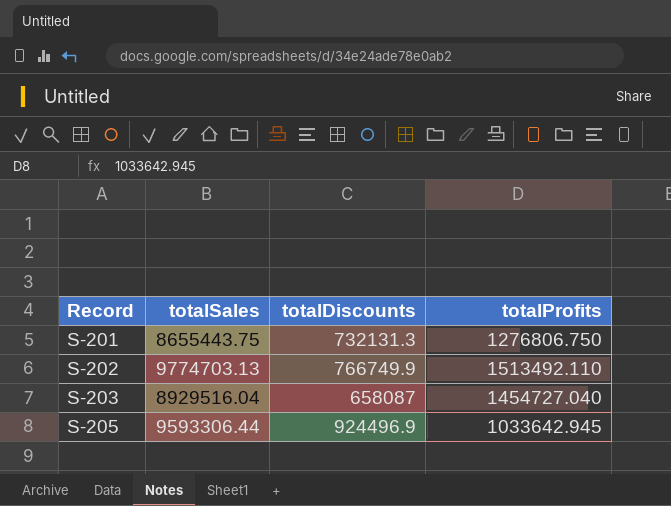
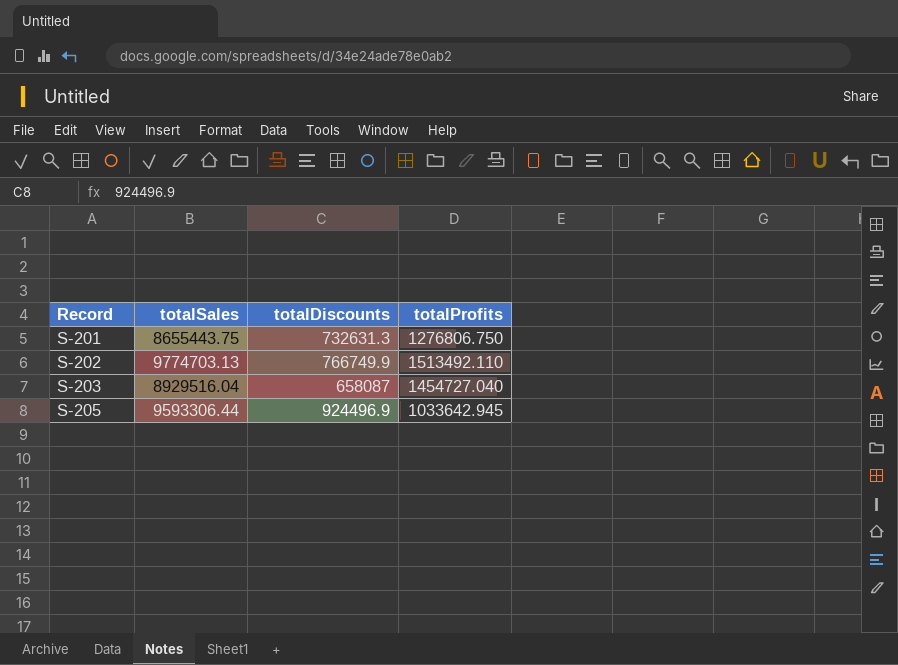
S-201 | totalDiscounts: 732131.3 -> 732631.3

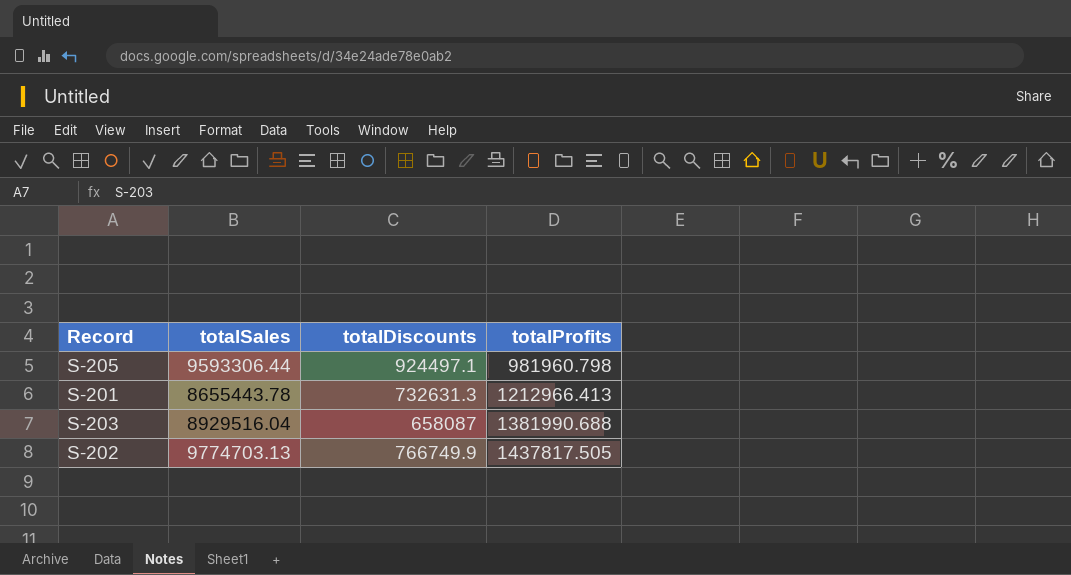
row order: Record ascending -> totalProfits ascending
S-205 | totalDiscounts: 924496.9 -> 924497.1
S-205 | totalProfits: 1033642.945 -> 981960.798
S-201 | totalSales: 8655443.75 -> 8655443.78
S-201 | totalProfits: 1276806.750 -> 1212966.413
S-203 | totalProfits: 1454727.040 -> 1381990.688
S-202 | totalProfits: 1513492.110 -> 1437817.505

